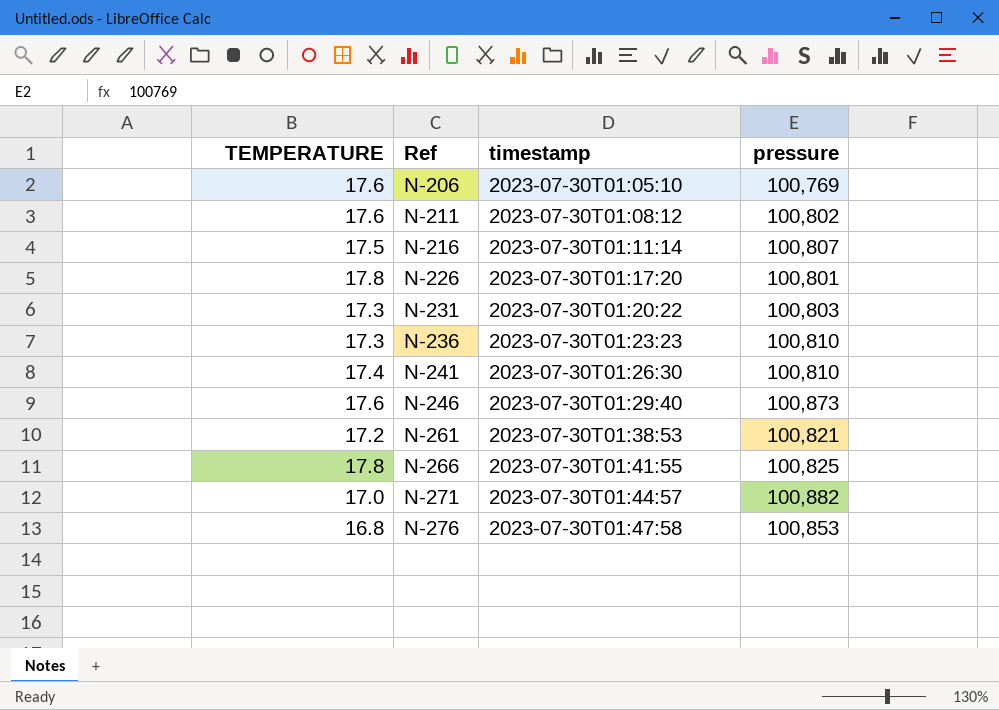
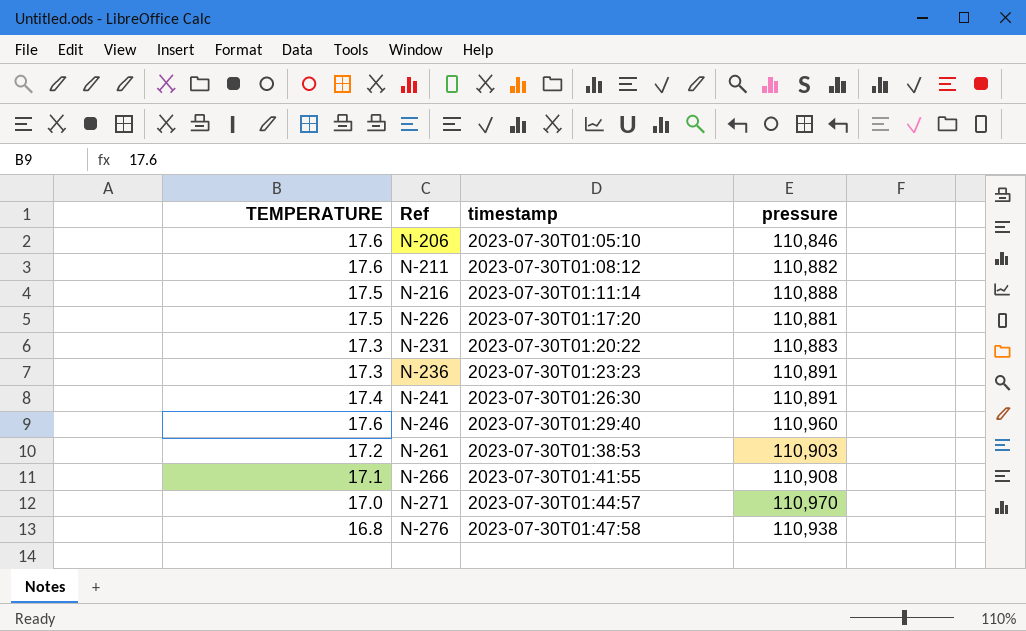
N-206 | pressure: 100,769 -> 110,846
N-211 | pressure: 100,802 -> 110,882
N-216 | pressure: 100,807 -> 110,888
N-226 | TEMPERATURE: 17.8 -> 17.5
N-226 | pressure: 100,801 -> 110,881
N-231 | pressure: 100,803 -> 110,883
N-236 | pressure: 100,810 -> 110,891
N-241 | pressure: 100,810 -> 110,891
N-246 | pressure: 100,873 -> 110,960
N-261 | pressure: 100,821 -> 110,903
N-266 | TEMPERATURE: 17.8 -> 17.1
N-266 | pressure: 100,825 -> 110,908
N-271 | pressure: 100,882 -> 110,970
N-276 | pressure: 100,853 -> 110,938

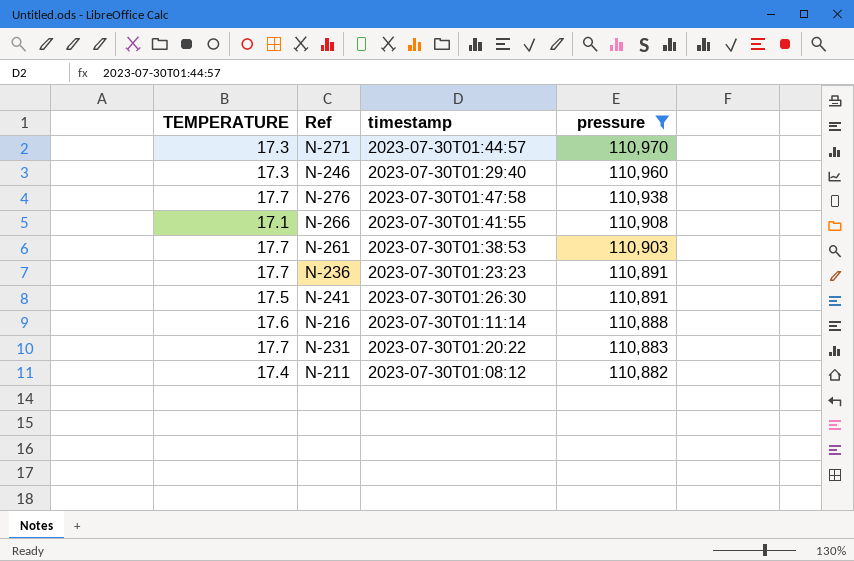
filter: none -> pressure >= 110,882
row order: Ref ascending -> pressure descending
N-271 | TEMPERATURE: 17.0 -> 17.3
N-246 | TEMPERATURE: 17.6 -> 17.3
N-276 | TEMPERATURE: 16.8 -> 17.7
N-261 | TEMPERATURE: 17.2 -> 17.7
N-236 | TEMPERATURE: 17.3 -> 17.7
N-241 | TEMPERATURE: 17.4 -> 17.5
N-216 | TEMPERATURE: 17.5 -> 17.6
N-231 | TEMPERATURE: 17.3 -> 17.7
N-211 | TEMPERATURE: 17.6 -> 17.4

